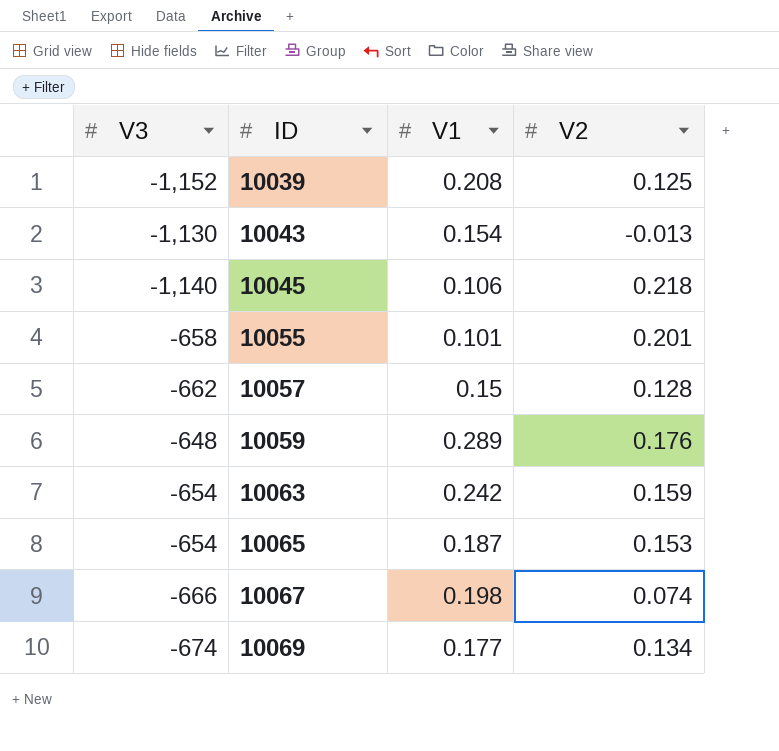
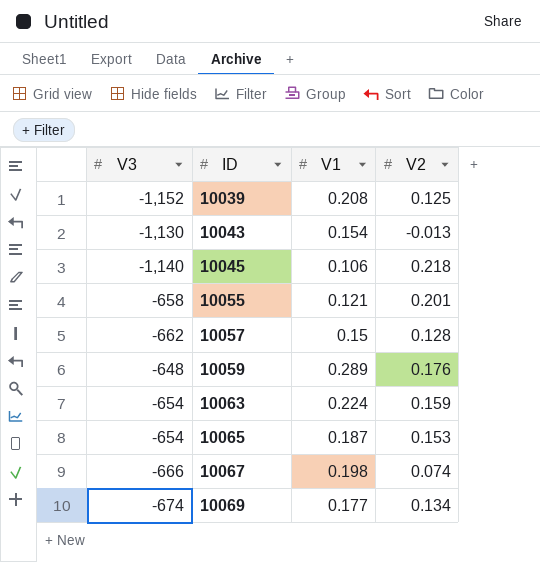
10055 | V1: 0.101 -> 0.121
10063 | V1: 0.242 -> 0.224

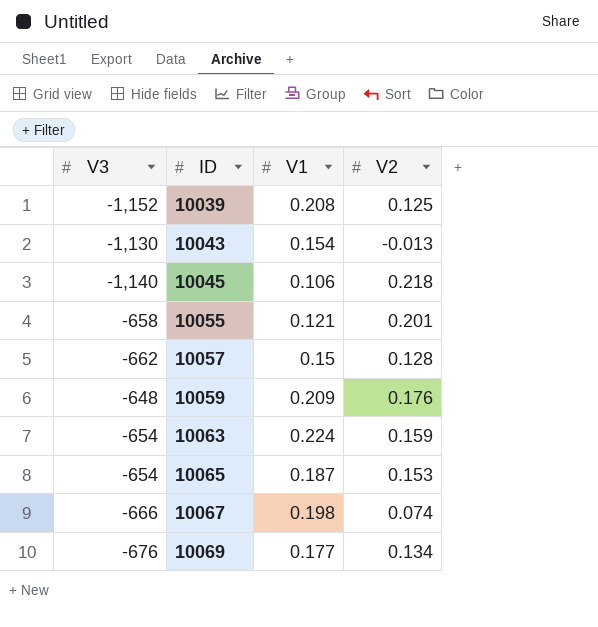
10059 | V1: 0.289 -> 0.209
10069 | V3: -674 -> -676

